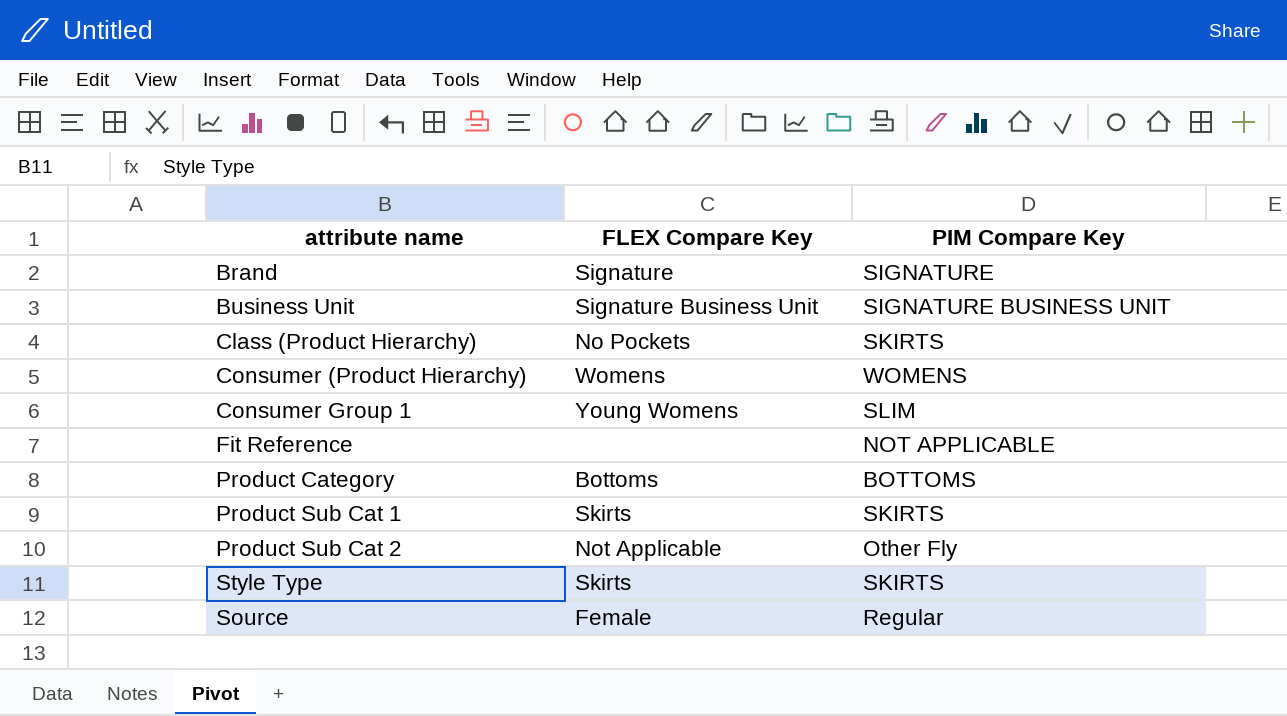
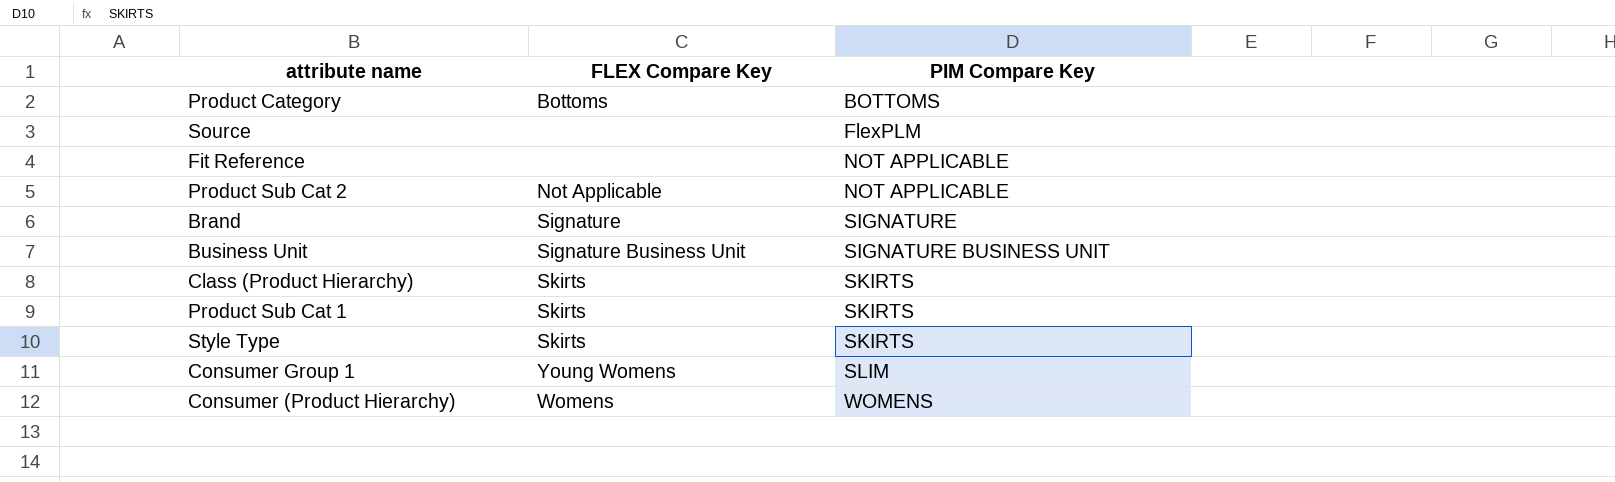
row order: none -> PIM Compare Key ascending
Source | FLEX Compare Key: Female -> none
Source | PIM Compare Key: Regular -> FlexPLM
Product Sub Cat 2 | PIM Compare Key: Other Fly -> NOT APPLICABLE
Class (Product Hierarchy) | FLEX Compare Key: No Pockets -> Skirts

